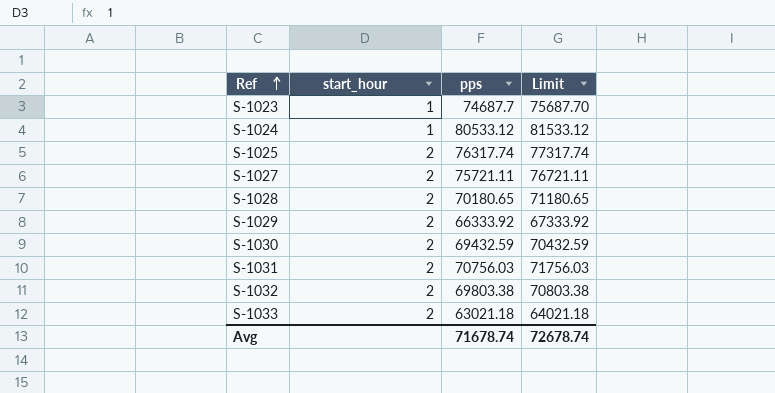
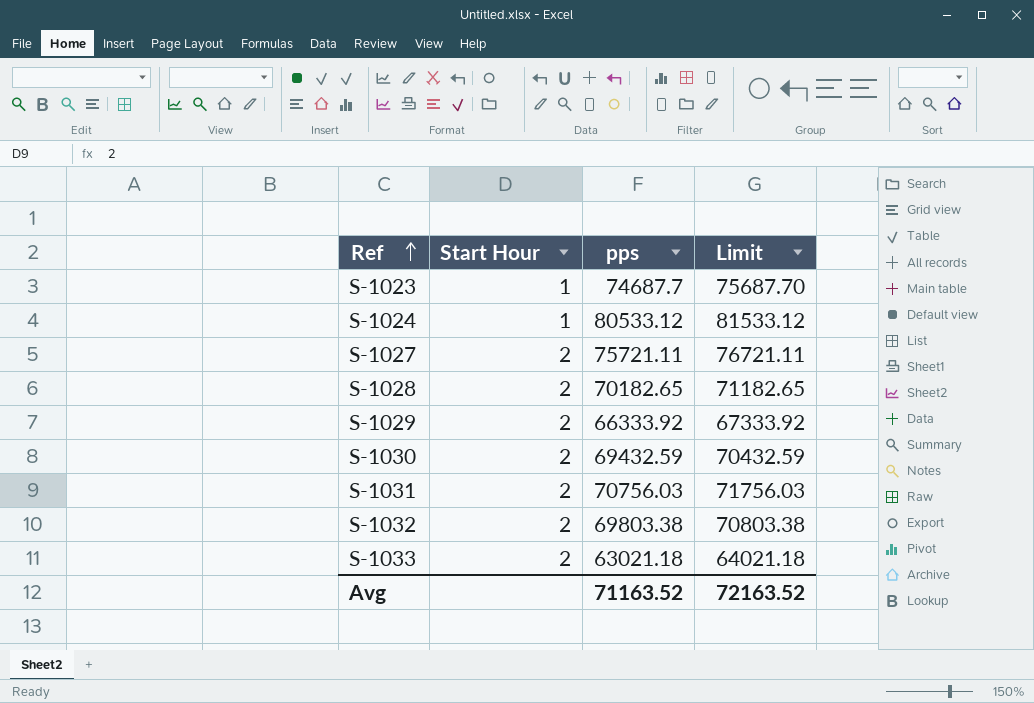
column name: start_hour -> Start Hour
row S-1025: 2 | 76317.74 | 77317.74 -> none
S-1028 | pps: 70180.65 -> 70182.65
S-1028 | Limit: 71180.65 -> 71182.65
Avg | pps: 71678.74 -> 71163.52
Avg | Limit: 72678.74 -> 72163.52

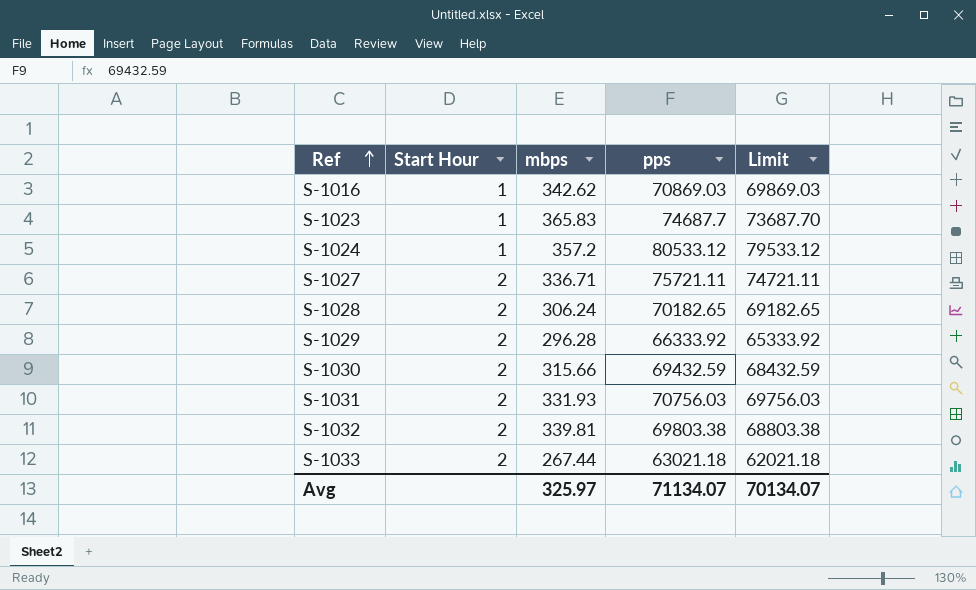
column mbps | position: none -> 3
column Limit | formula: [pps] + 1000 -> [pps] - 1000
row S-1016: none -> 1 | 342.62 | 70869.03 | 69869.03
Avg | pps: 71163.52 -> 71134.07
Avg | Limit: 72163.52 -> 70134.07

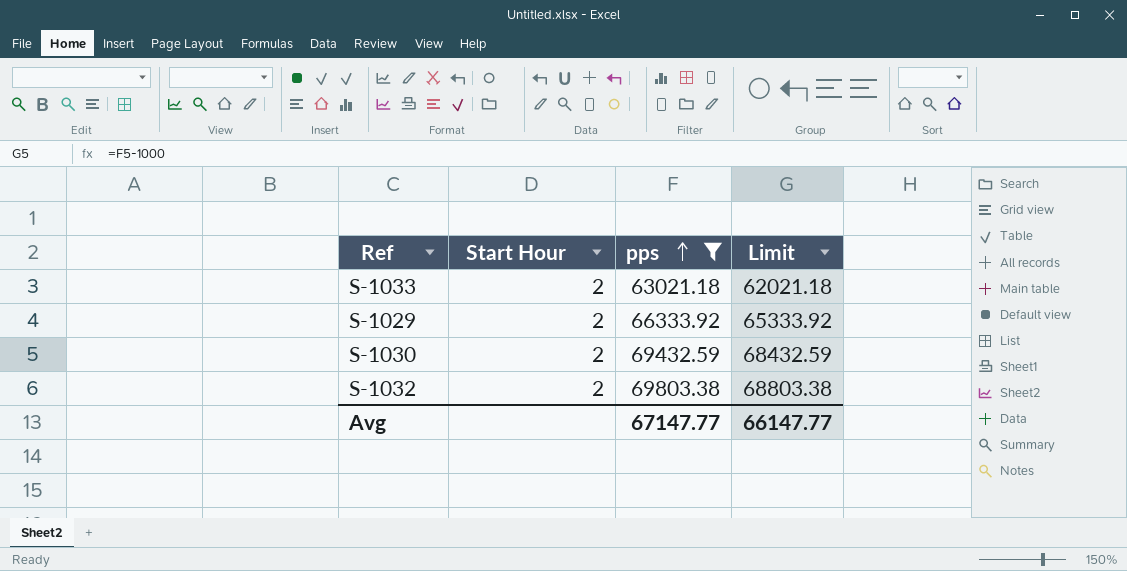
filter: none -> pps <= 69803.38
row order: Ref ascending -> pps ascending
column mbps | position: 3 -> none
Avg | pps: 71134.07 -> 67147.77
Avg | Limit: 70134.07 -> 66147.77

